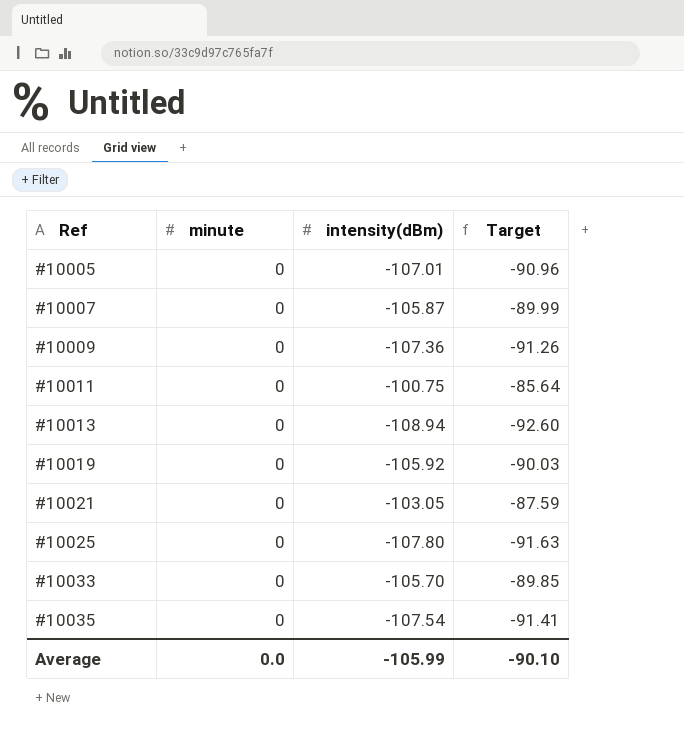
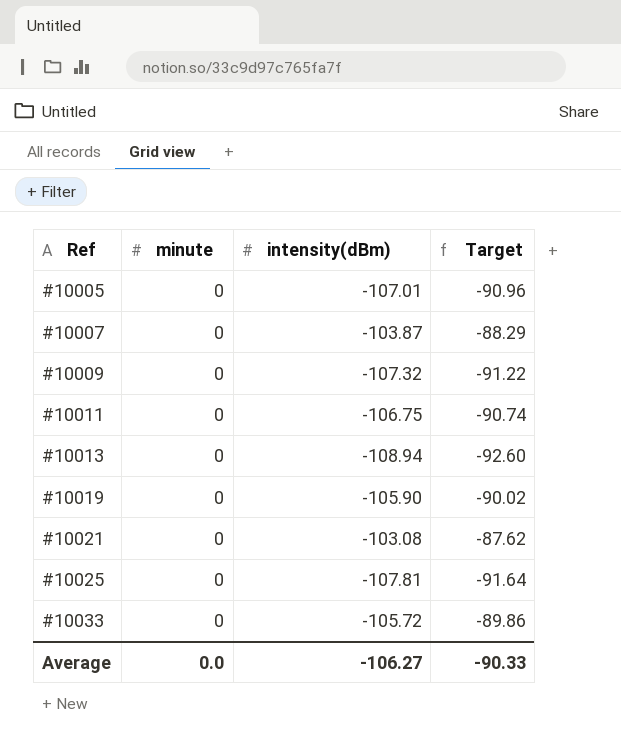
row #10035: 0 | -107.54 | -91.41 -> none
#10007 | intensity(dBm): -105.87 -> -103.87
#10007 | Target: -89.99 -> -88.29
#10009 | intensity(dBm): -107.36 -> -107.32
#10009 | Target: -91.26 -> -91.22
#10011 | intensity(dBm): -100.75 -> -106.75
#10011 | Target: -85.64 -> -90.74
#10019 | intensity(dBm): -105.92 -> -105.90
#10019 | Target: -90.03 -> -90.02
#10021 | intensity(dBm): -103.05 -> -103.08
#10021 | Target: -87.59 -> -87.62
#10025 | intensity(dBm): -107.80 -> -107.81
#10025 | Target: -91.63 -> -91.64
#10033 | intensity(dBm): -105.70 -> -105.72
#10033 | Target: -89.85 -> -89.86
Average | intensity(dBm): -105.99 -> -106.27
Average | Target: -90.10 -> -90.33

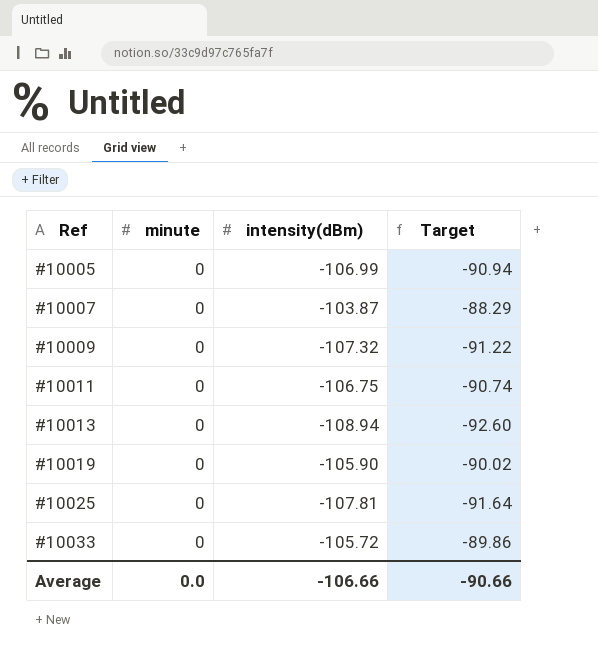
row #10021: 0 | -103.08 | -87.62 -> none
#10005 | intensity(dBm): -107.01 -> -106.99
#10005 | Target: -90.96 -> -90.94
Average | intensity(dBm): -106.27 -> -106.66
Average | Target: -90.33 -> -90.66

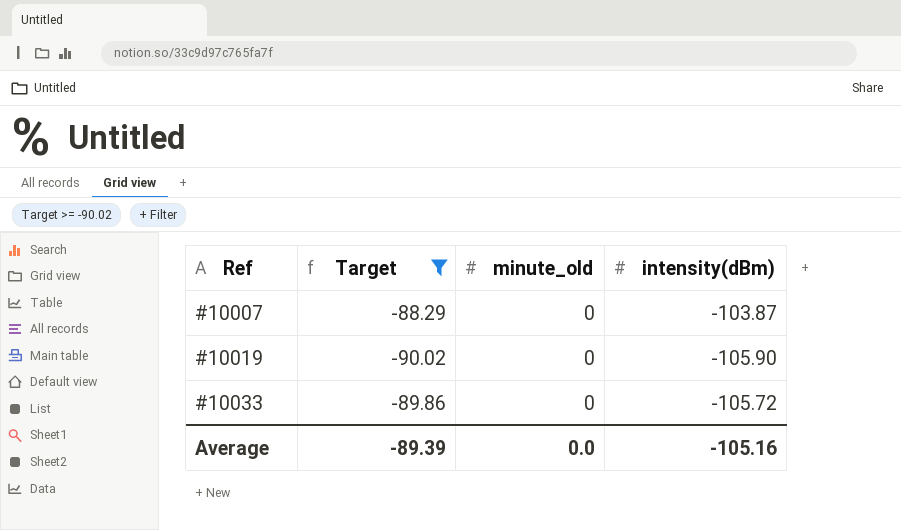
filter: none -> Target >= -90.02
column Target | position: 4 -> 2
column name: minute -> minute_old
Average | Target: -90.66 -> -89.39
Average | intensity(dBm): -106.66 -> -105.16

